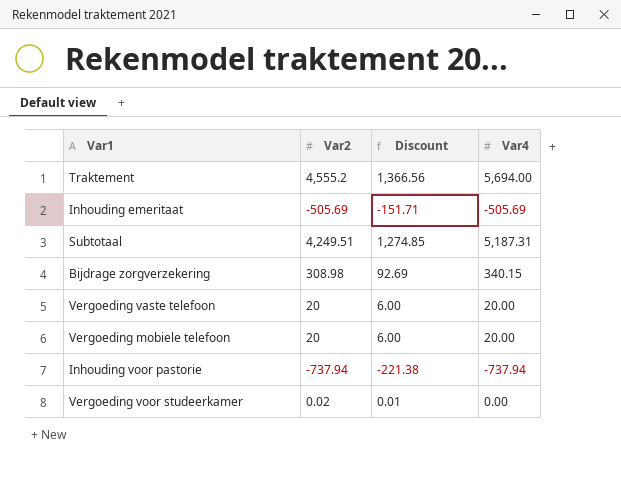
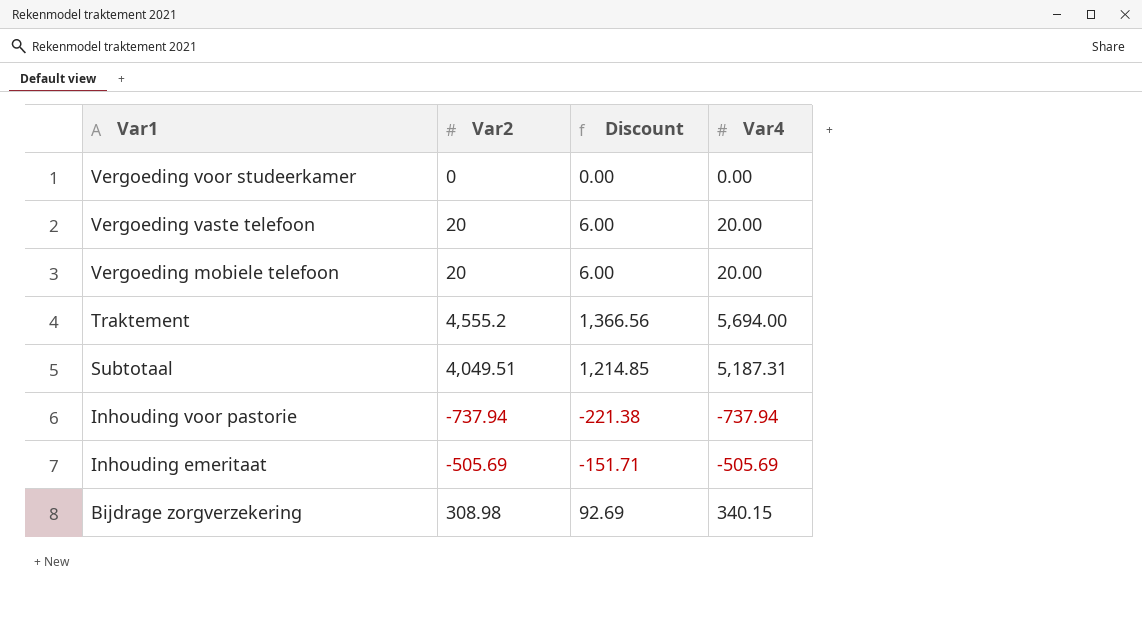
row order: none -> Var1 descending
Vergoeding voor studeerkamer | Var2: 0.02 -> 0
Vergoeding voor studeerkamer | Discount: 0.01 -> 0.00
Subtotaal | Var2: 4,249.51 -> 4,049.51
Subtotaal | Discount: 1,274.85 -> 1,214.85

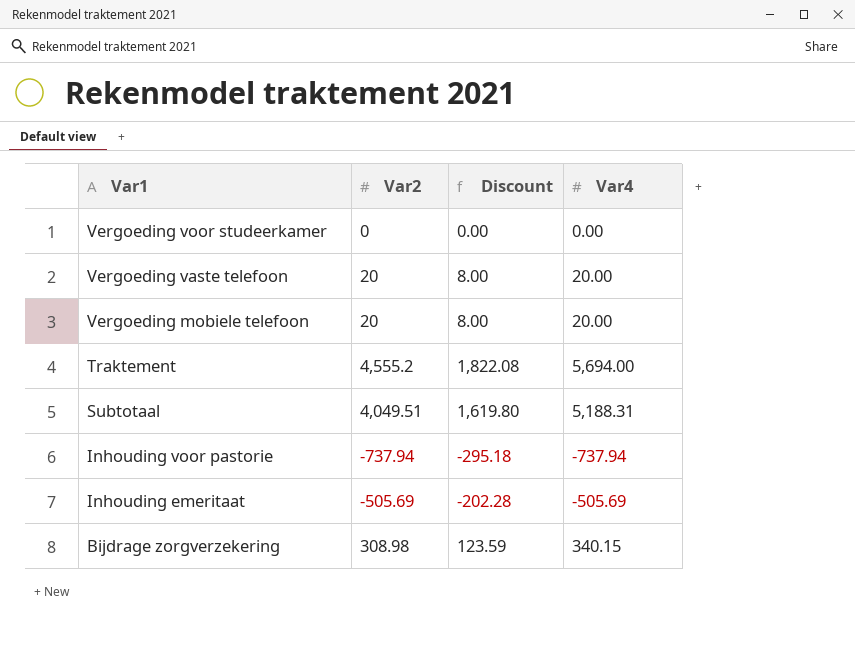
column Discount | formula: [Var2] * 0.3 -> [Var2] * 0.4
Subtotaal | Var4: 5,187.31 -> 5,188.31

